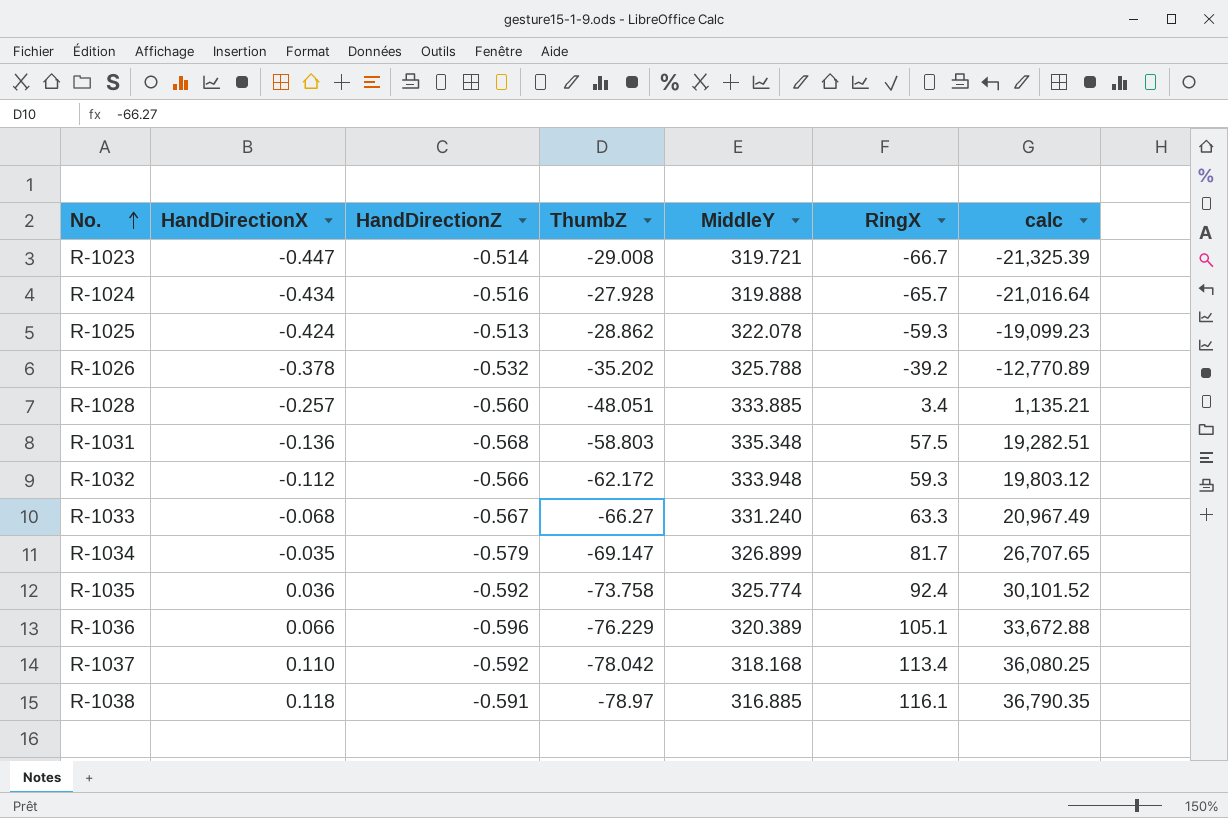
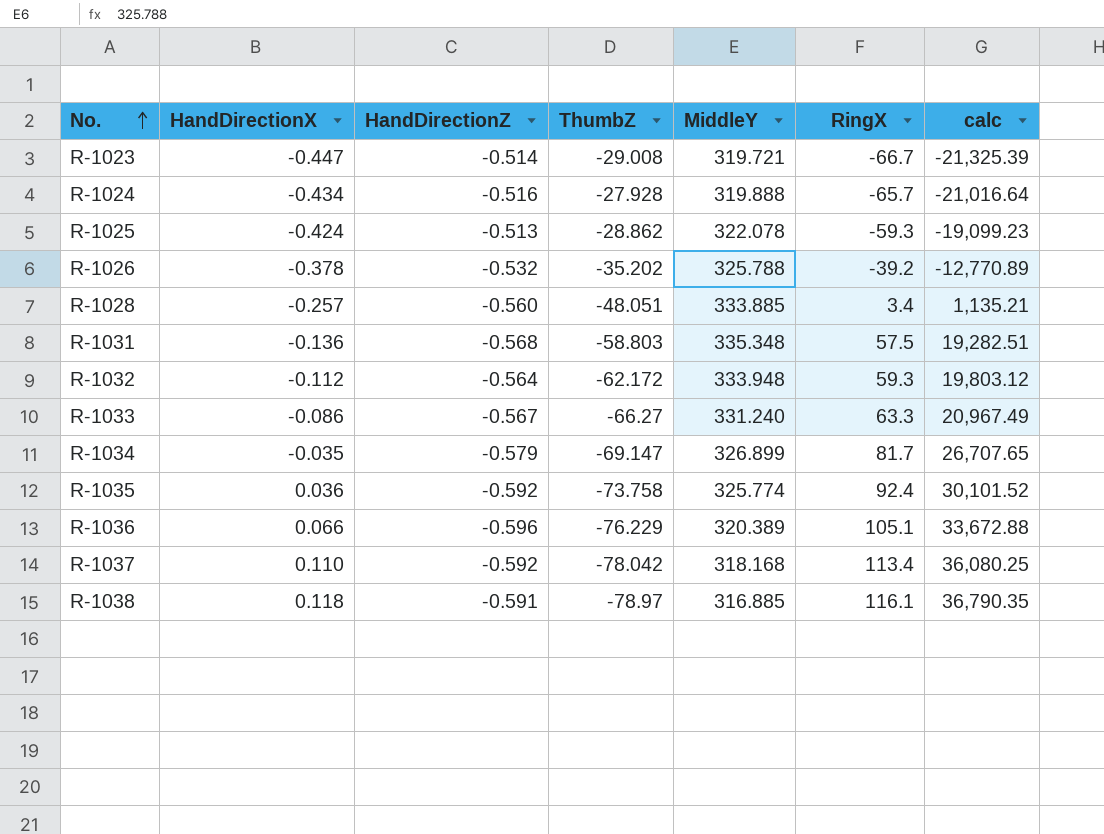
R-1032 | HandDirectionZ: -0.566 -> -0.564
R-1033 | HandDirectionX: -0.068 -> -0.086

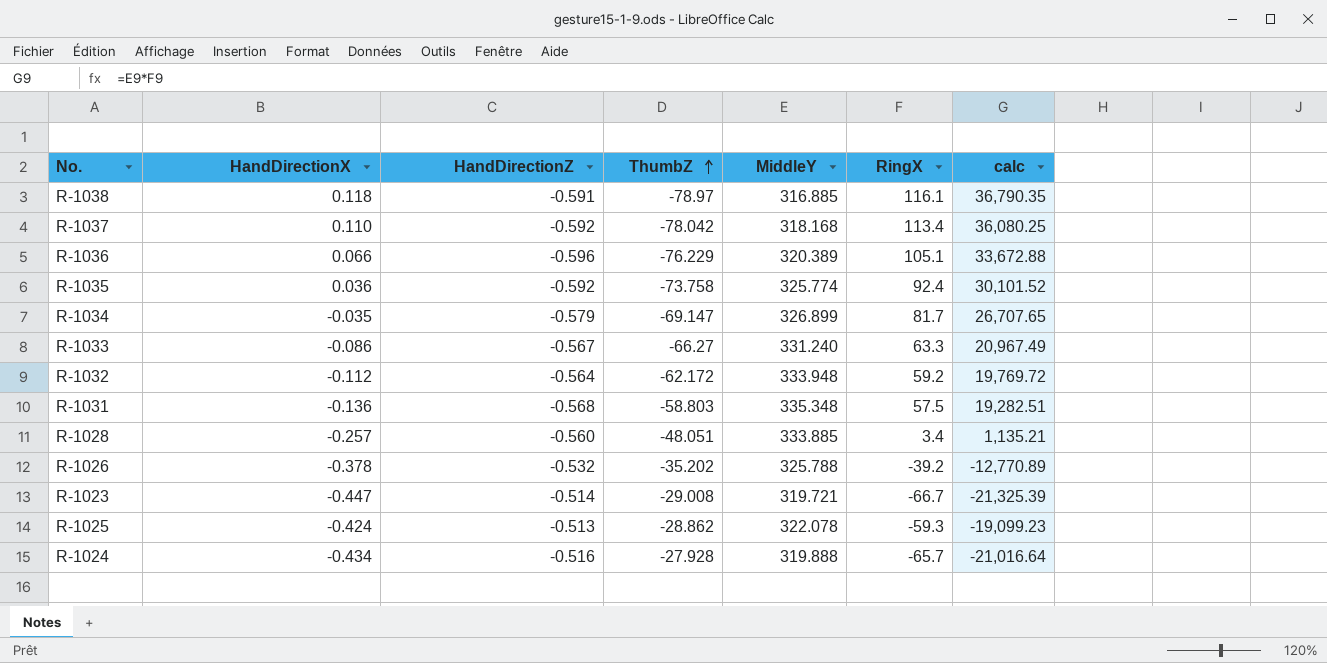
row order: No. ascending -> ThumbZ ascending
R-1032 | RingX: 59.3 -> 59.2
R-1032 | calc: 19,803.12 -> 19,769.72

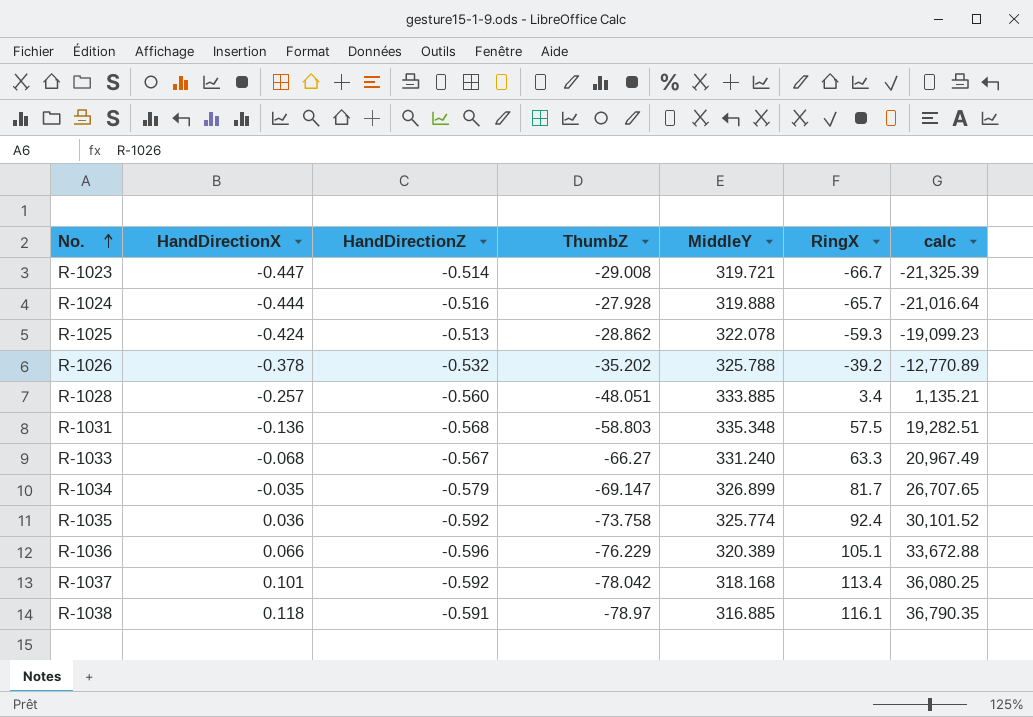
row order: ThumbZ ascending -> No. ascending
row R-1032: -0.112 | -0.564 | -62.172 | 333.948 | 59.2 | 19,769.72 -> none
R-1024 | HandDirectionX: -0.434 -> -0.444
R-1033 | HandDirectionX: -0.086 -> -0.068
R-1037 | HandDirectionX: 0.110 -> 0.101

